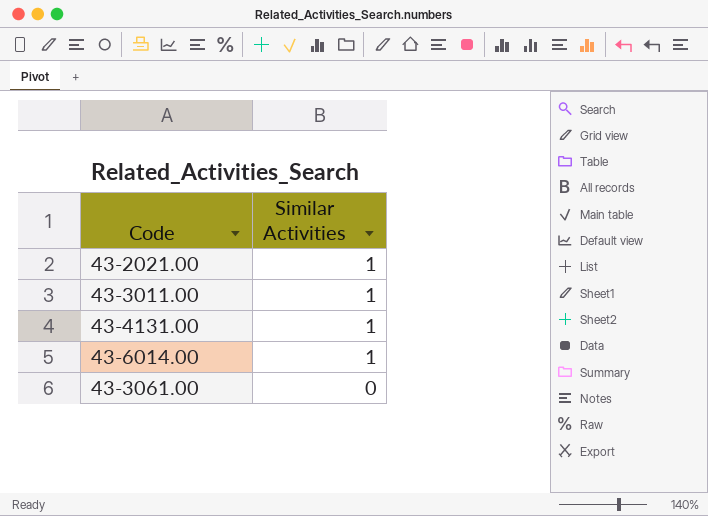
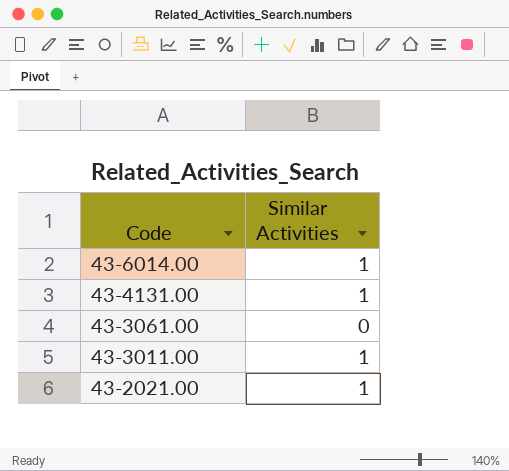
row order: Similar Activities descending -> Code descending

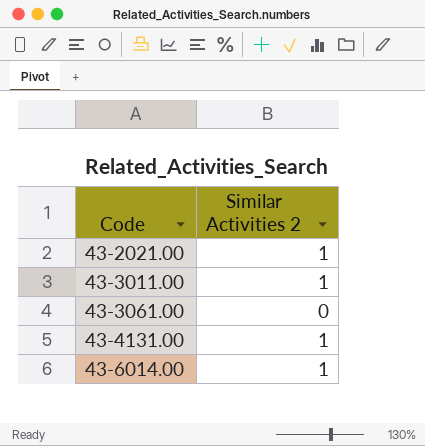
row order: Code descending -> Code ascending
column name: Similar Activities -> Similar Activities 2

